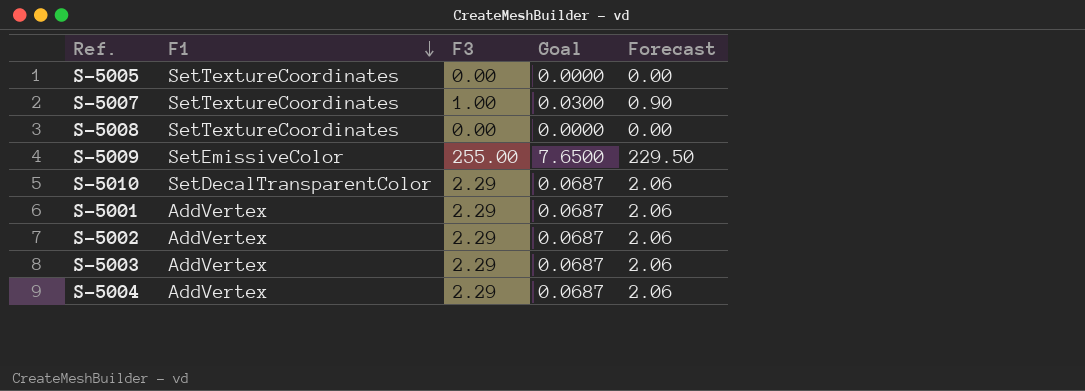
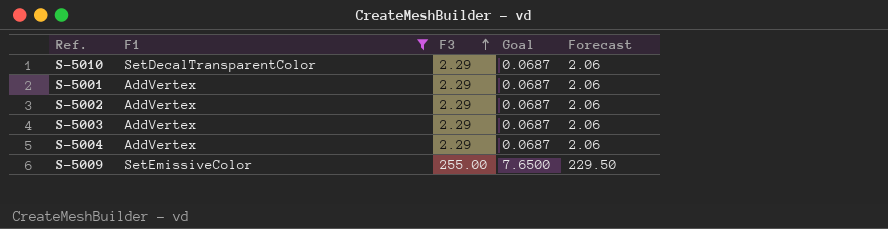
filter: none -> F1 != SetTextureCoordinates
row order: F1 descending -> F3 ascending

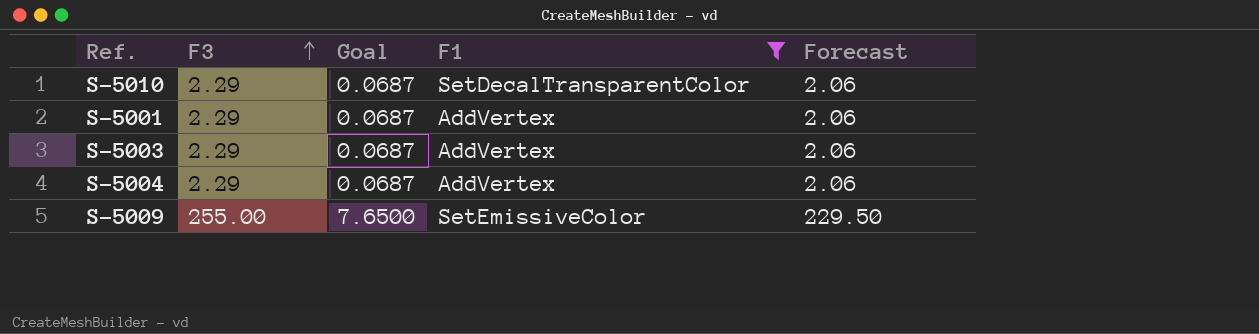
column F1 | position: 2 -> 4
row S-5002: AddVertex | 2.29 | 0.0687 | 2.06 -> none

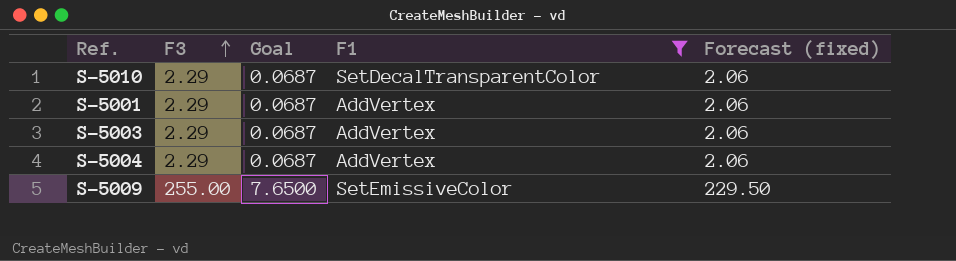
column name: Forecast -> Forecast (fixed)

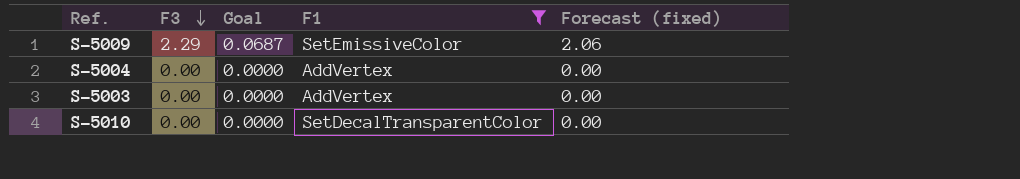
row order: F3 ascending -> F3 descending
row S-5001: 2.29 | 0.0687 | AddVertex | 2.06 -> none
S-5009 | F3: 255.00 -> 2.29
S-5009 | Goal: 7.6500 -> 0.0687
S-5009 | Forecast (fixed): 229.50 -> 2.06
S-5004 | F3: 2.29 -> 0.00
S-5004 | Goal: 0.0687 -> 0.0000
S-5004 | Forecast (fixed): 2.06 -> 0.00
S-5003 | F3: 2.29 -> 0.00
S-5003 | Goal: 0.0687 -> 0.0000
S-5003 | Forecast (fixed): 2.06 -> 0.00
S-5010 | F3: 2.29 -> 0.00
S-5010 | Goal: 0.0687 -> 0.0000
S-5010 | Forecast (fixed): 2.06 -> 0.00

